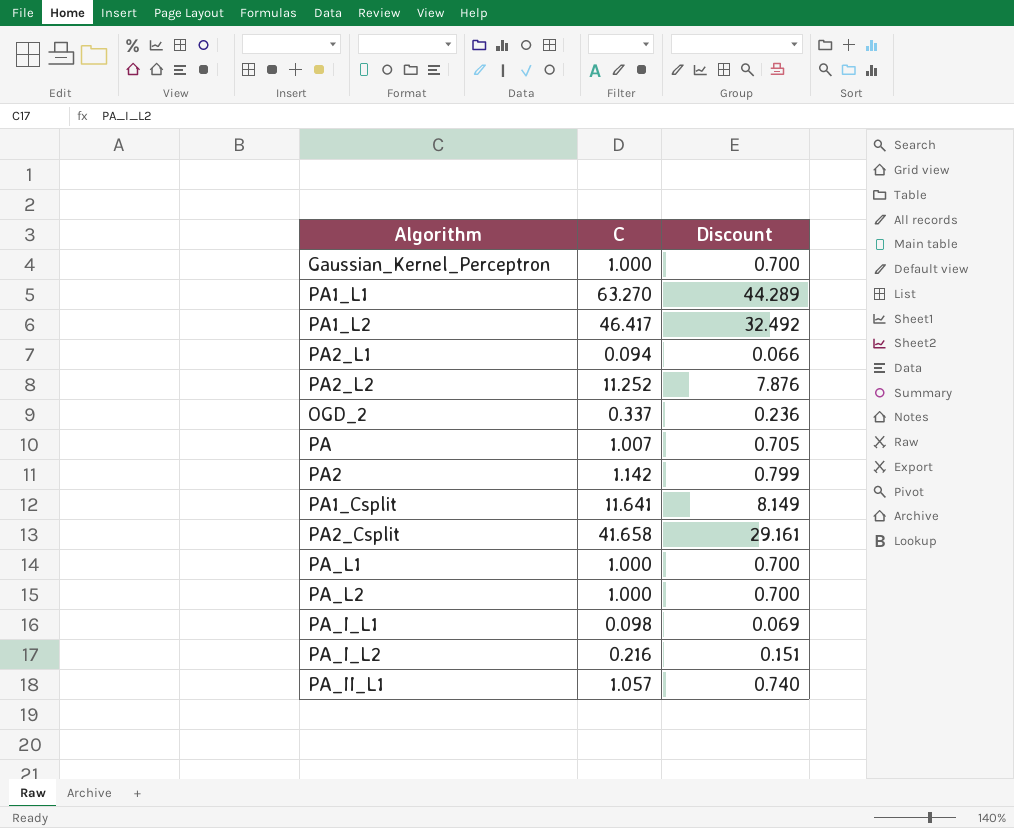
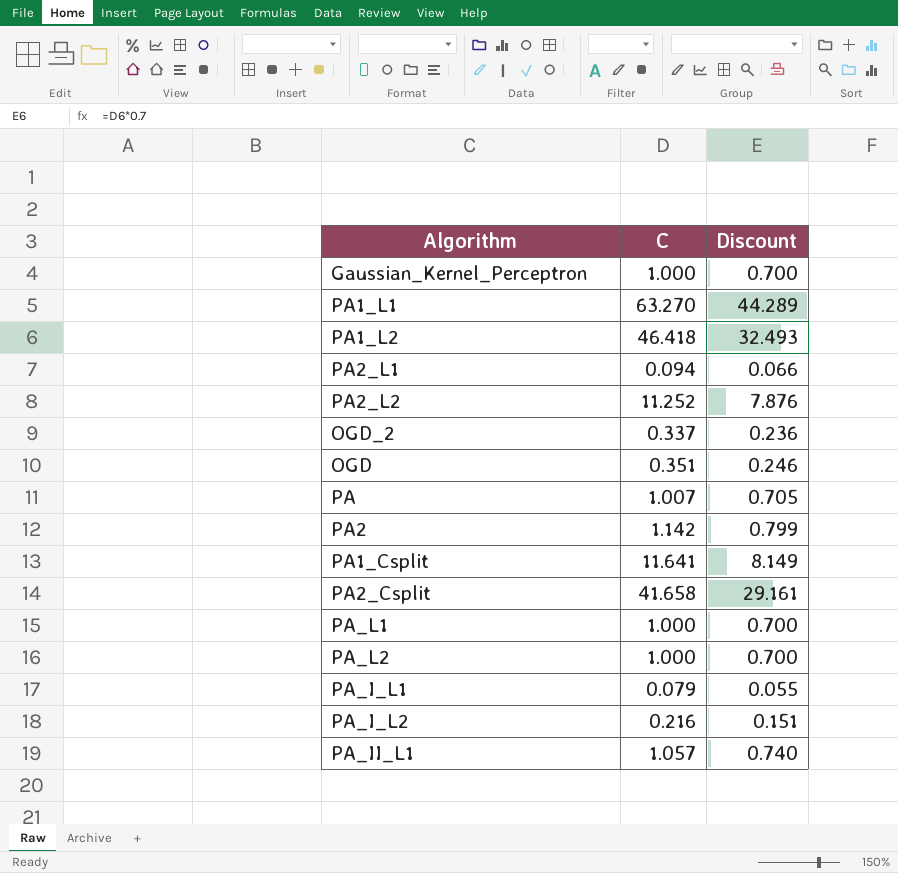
PA1_L2 | C: 46.417 -> 46.418
PA1_L2 | Discount: 32.492 -> 32.493
row OGD: none -> 0.351 | 0.246
PA_I_L1 | C: 0.098 -> 0.079
PA_I_L1 | Discount: 0.069 -> 0.055

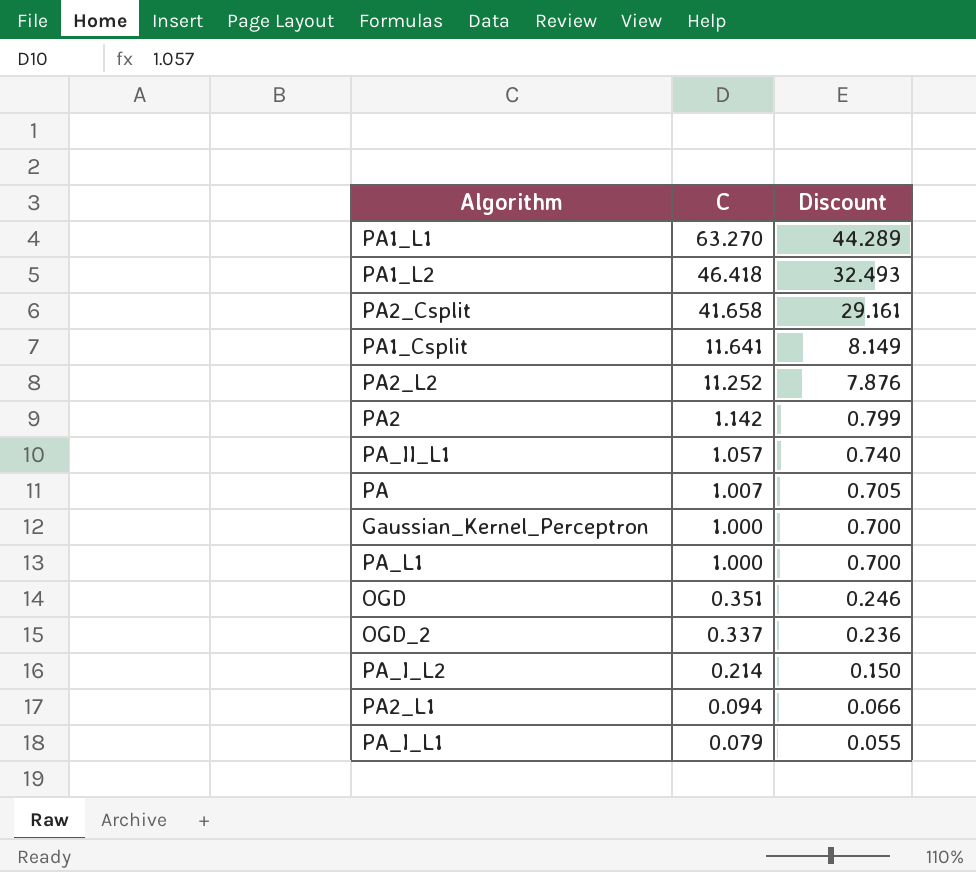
row order: none -> C descending
row PA_L2: 1.000 | 0.700 -> none
PA_I_L2 | C: 0.216 -> 0.214
PA_I_L2 | Discount: 0.151 -> 0.150

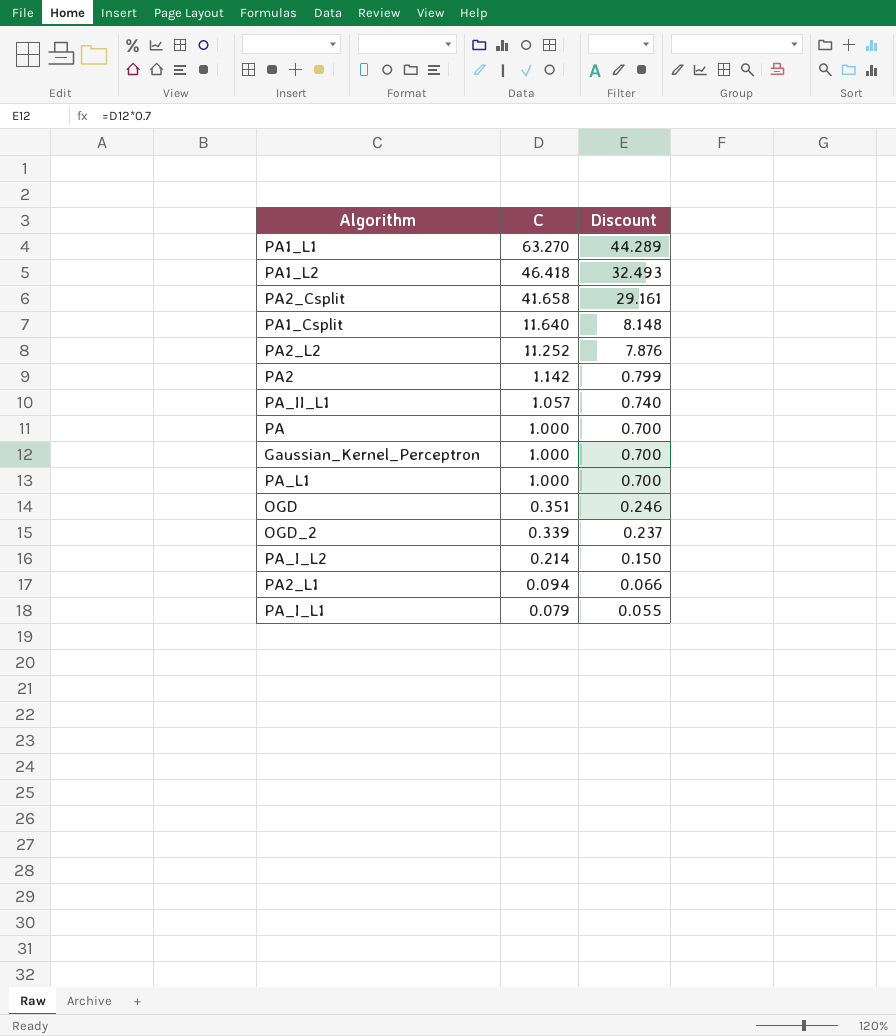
PA1_Csplit | C: 11.641 -> 11.640
PA1_Csplit | Discount: 8.149 -> 8.148
PA | C: 1.007 -> 1.000
PA | Discount: 0.705 -> 0.700
OGD_2 | C: 0.337 -> 0.339
OGD_2 | Discount: 0.236 -> 0.237

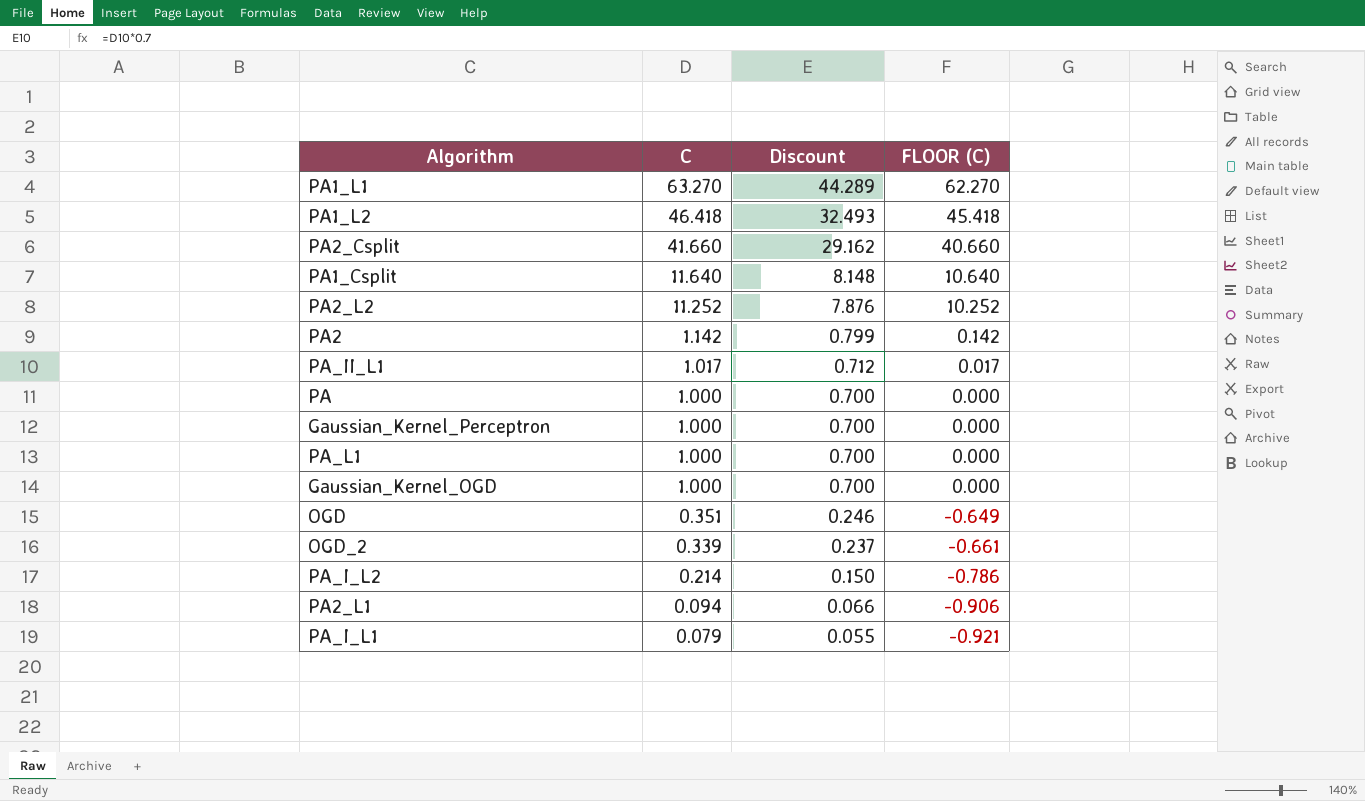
column FLOOR (C) | formula: none -> [C] - 1
PA2_Csplit | C: 41.658 -> 41.660
PA2_Csplit | Discount: 29.161 -> 29.162
PA_II_L1 | C: 1.057 -> 1.017
PA_II_L1 | Discount: 0.740 -> 0.712
row Gaussian_Kernel_OGD: none -> 1.000 | 0.700 | 0.000

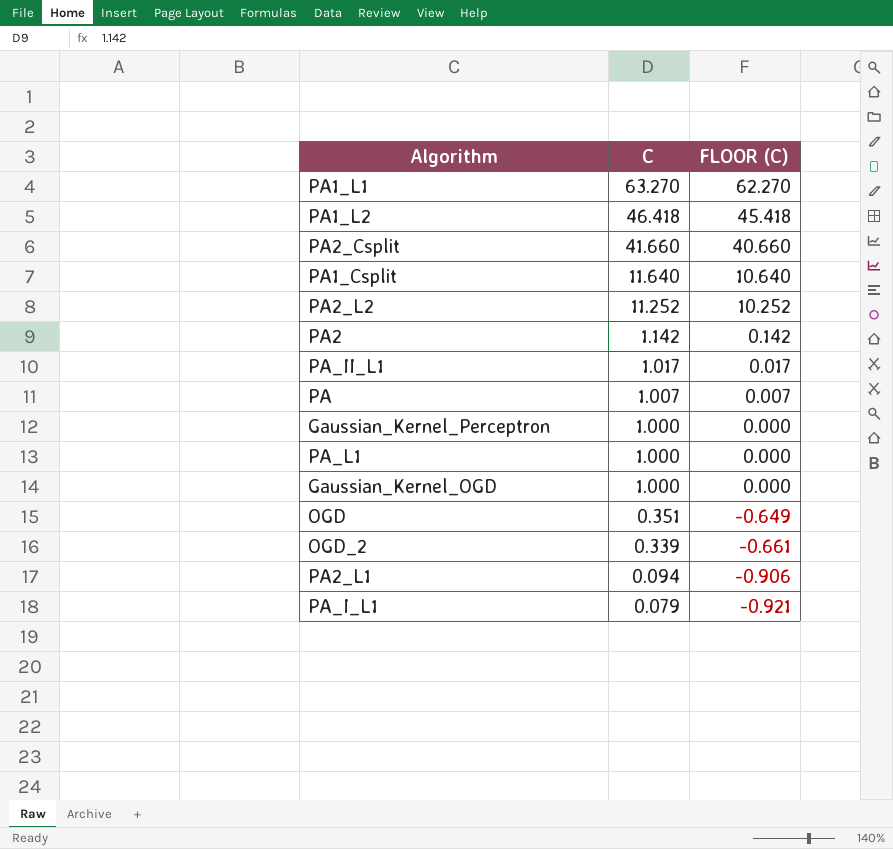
column Discount | formula: [C] * 0.7 -> none
row PA_I_L2: 0.214 | 0.150 | -0.786 -> none
PA | C: 1.000 -> 1.007
PA | FLOOR (C): 0.000 -> 0.007

